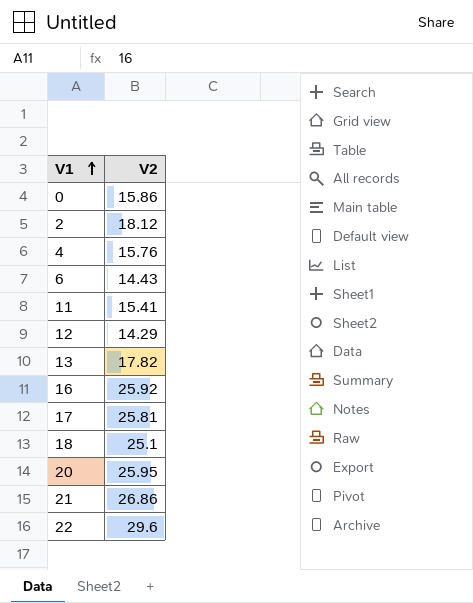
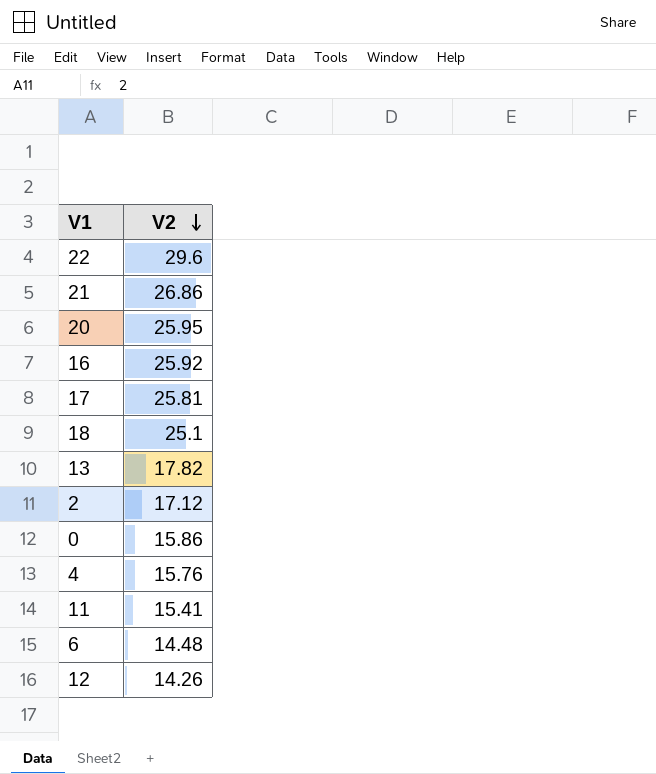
row order: V1 ascending -> V2 descending
2 | V2: 18.12 -> 17.12
6 | V2: 14.43 -> 14.48
12 | V2: 14.29 -> 14.26

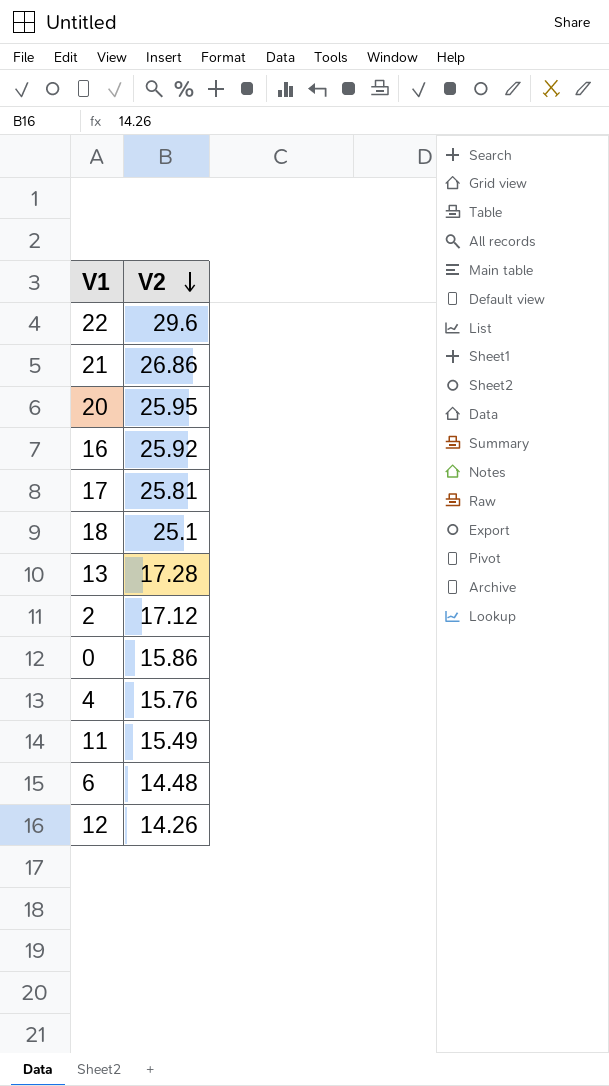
13 | V2: 17.82 -> 17.28
11 | V2: 15.41 -> 15.49

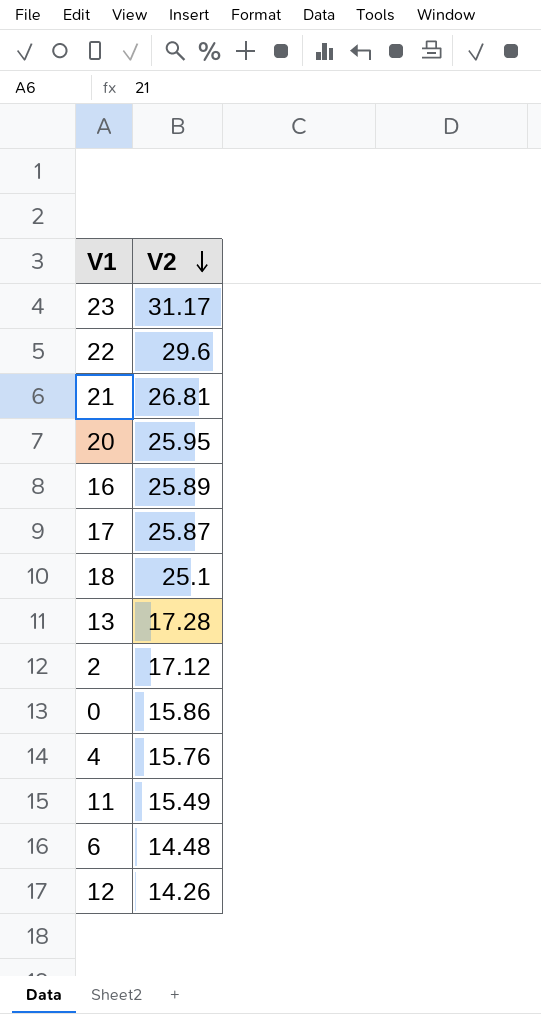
row 23: none -> 31.17
21 | V2: 26.86 -> 26.81
16 | V2: 25.92 -> 25.89
17 | V2: 25.81 -> 25.87

